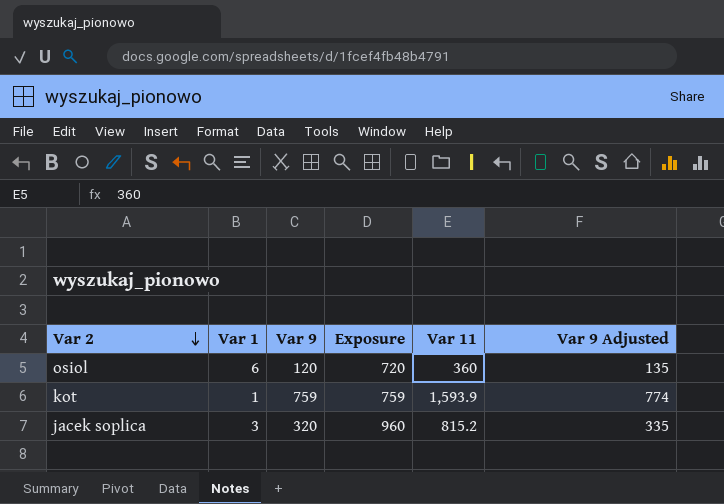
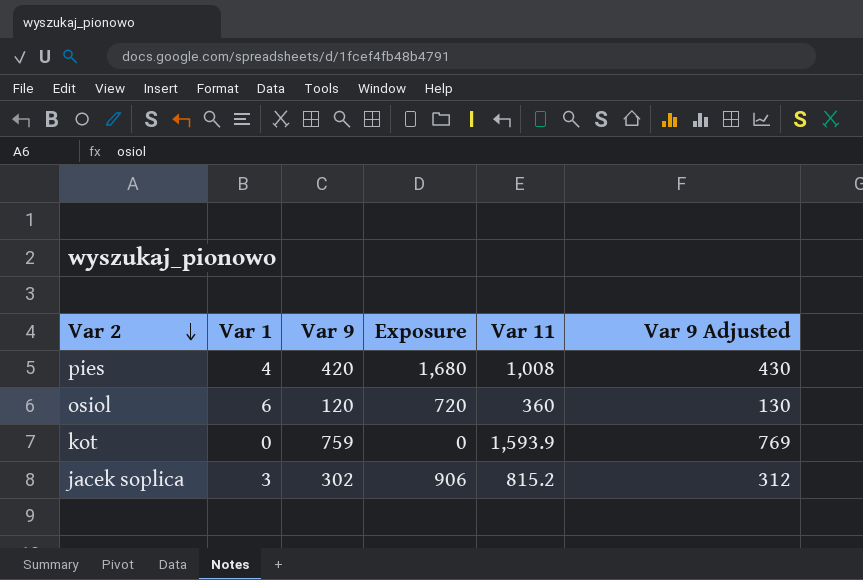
column Var 9 Adjusted | formula: [Var 9] + 15 -> [Var 9] + 10
row pies: none -> 4 | 420 | 1,680 | 1,008 | 430
kot | Var 1: 1 -> 0
kot | Exposure: 759 -> 0
jacek soplica | Var 9: 320 -> 302
jacek soplica | Exposure: 960 -> 906

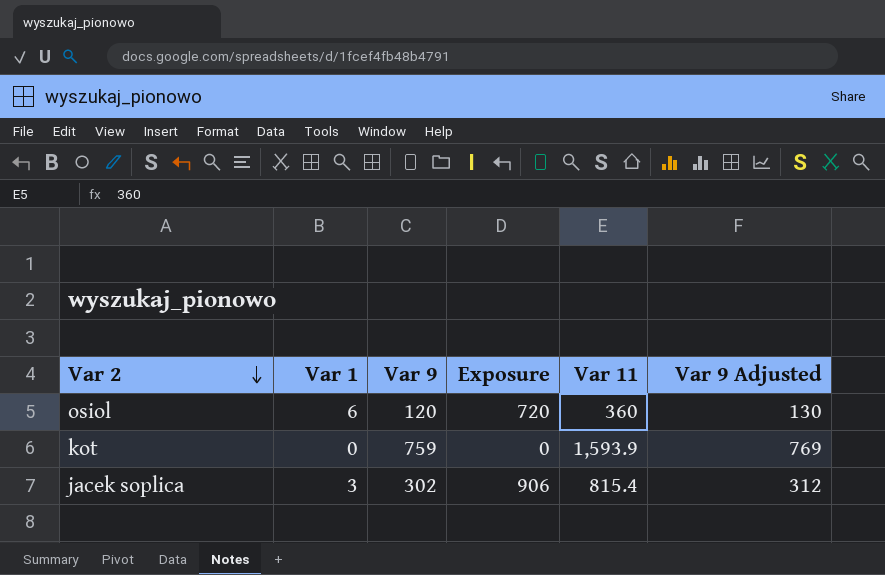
row pies: 4 | 420 | 1,680 | 1,008 | 430 -> none
jacek soplica | Var 11: 815.2 -> 815.4

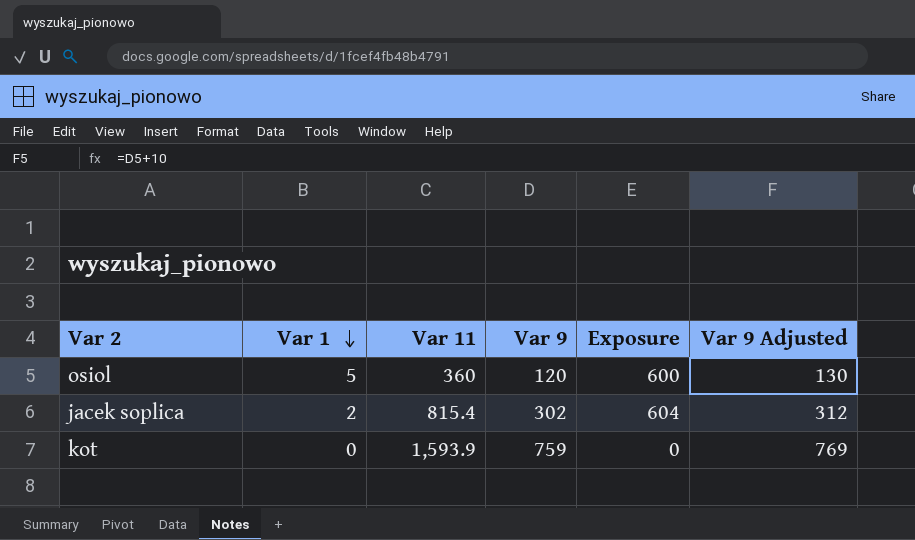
row order: Var 2 descending -> Var 1 descending
column Var 11 | position: 5 -> 3
osiol | Var 1: 6 -> 5
osiol | Exposure: 720 -> 600
jacek soplica | Var 1: 3 -> 2
jacek soplica | Exposure: 906 -> 604

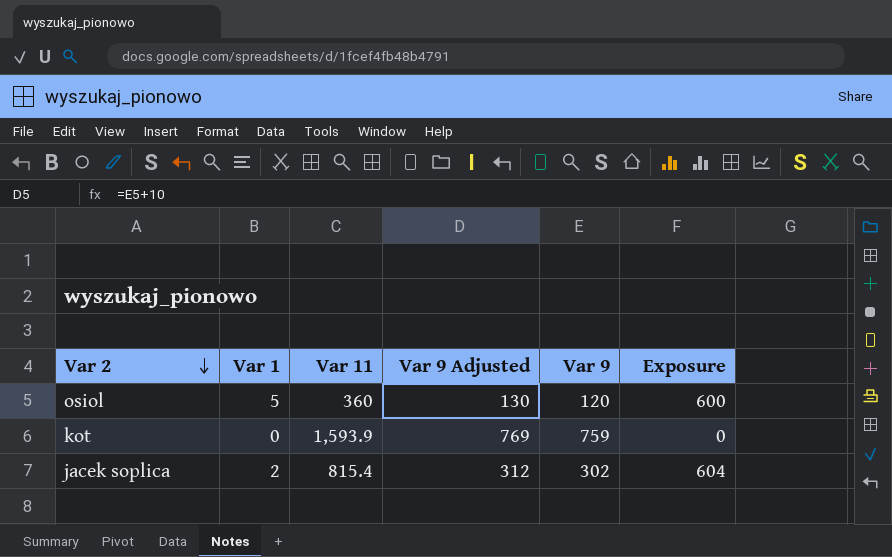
row order: Var 1 descending -> Var 2 descending
column Var 9 Adjusted | position: 6 -> 4

